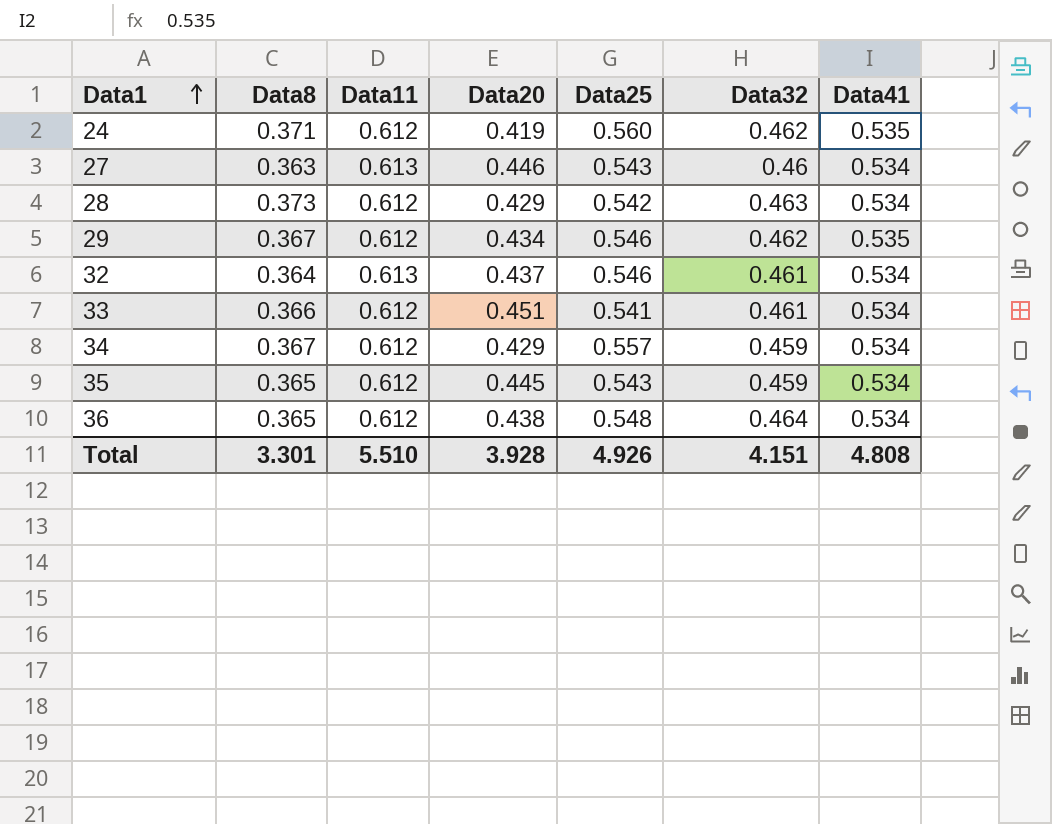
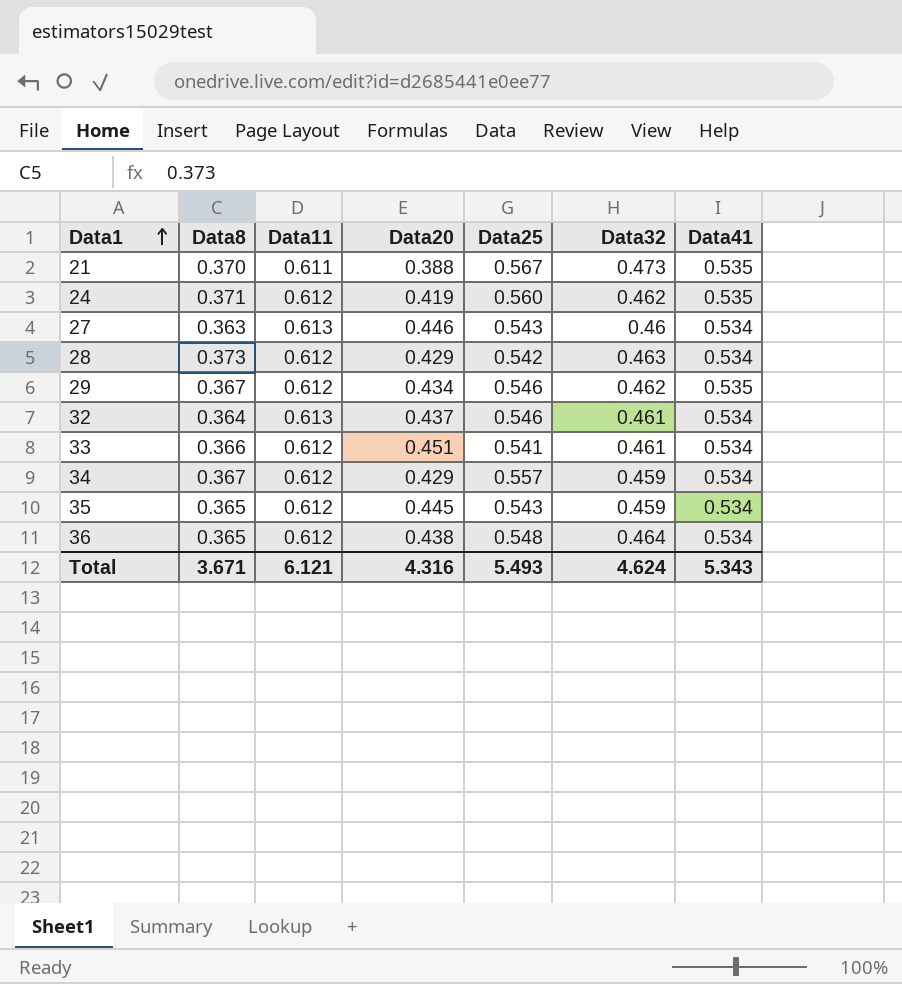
row 21: none -> 0.370 | 0.611 | 0.388 | 0.567 | 0.473 | 0.535
Total | Data8: 3.301 -> 3.671
Total | Data11: 5.510 -> 6.121
Total | Data20: 3.928 -> 4.316
Total | Data25: 4.926 -> 5.493
Total | Data32: 4.151 -> 4.624
Total | Data41: 4.808 -> 5.343

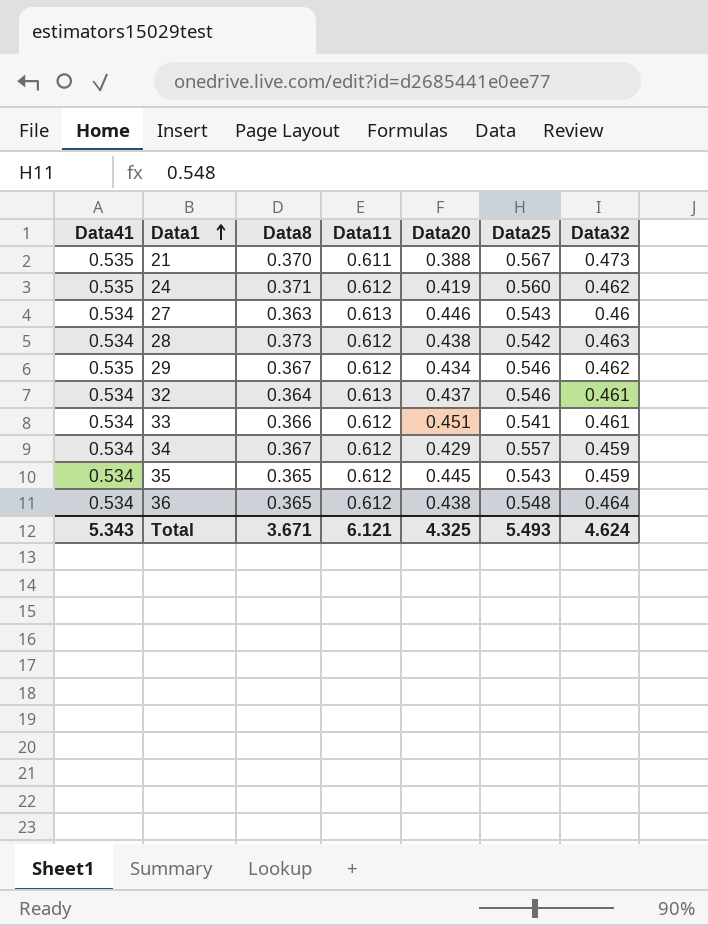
column Data41 | position: 7 -> 1
28 | Data20: 0.429 -> 0.438
Total | Data20: 4.316 -> 4.325

